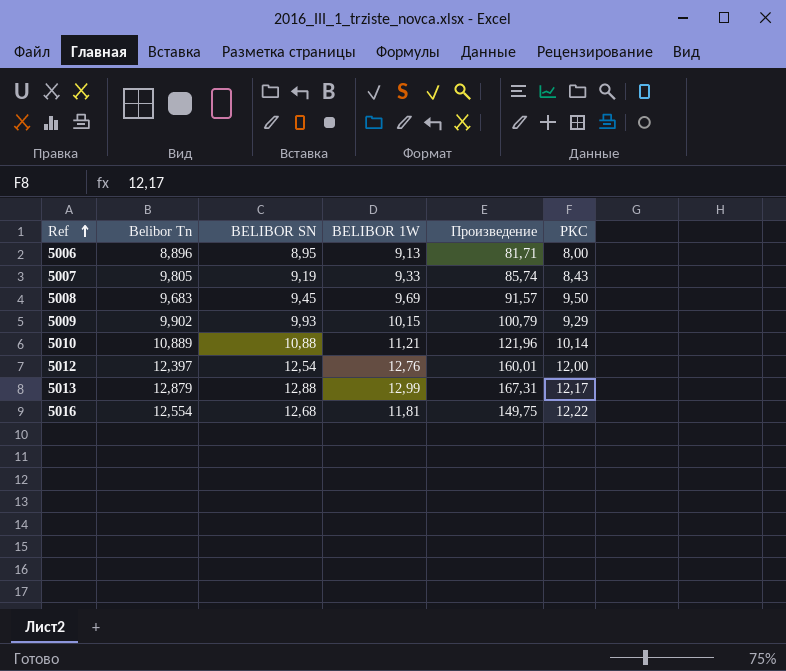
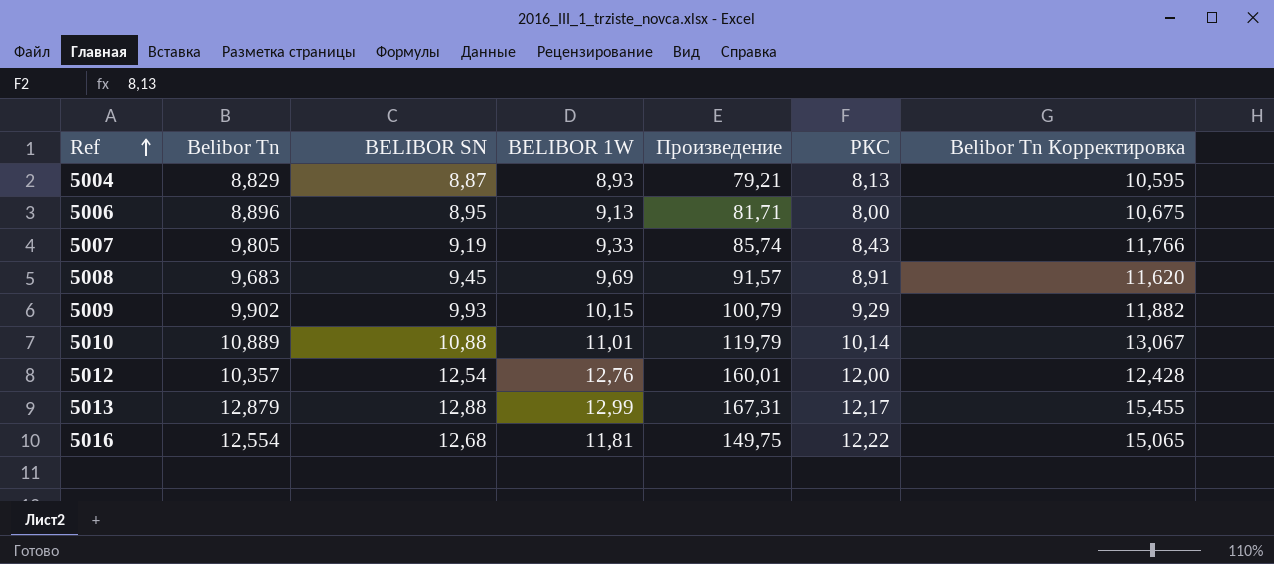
column Belibor Tn Корректировка | formula: none -> [Belibor Tn] * 1,2
row 5004: none -> 8,829 | 8,87 | 8,93 | 79,21 | 8,13 | 10,595
5008 | РКС: 9,50 -> 8,91
5010 | BELIBOR 1W: 11,21 -> 11,01
5010 | Произведение: 121,96 -> 119,79
5012 | Belibor Tn: 12,397 -> 10,357

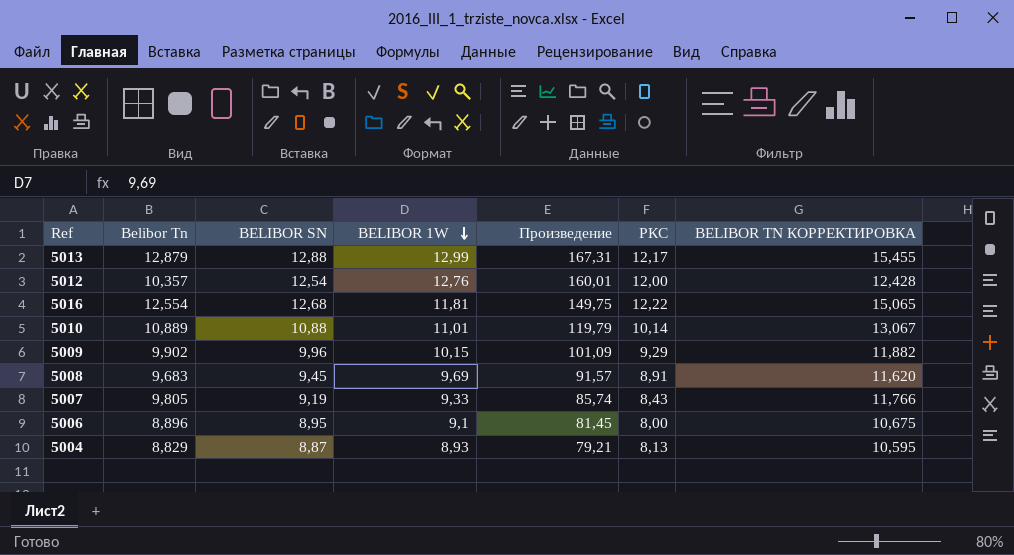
row order: Ref ascending -> BELIBOR 1W descending
column name: Belibor Tn Корректировка -> BELIBOR TN КОРРЕКТИРОВКА
5009 | BELIBOR SN: 9,93 -> 9,96
5009 | Произведение: 100,79 -> 101,09
5006 | BELIBOR 1W: 9,13 -> 9,1
5006 | Произведение: 81,71 -> 81,45

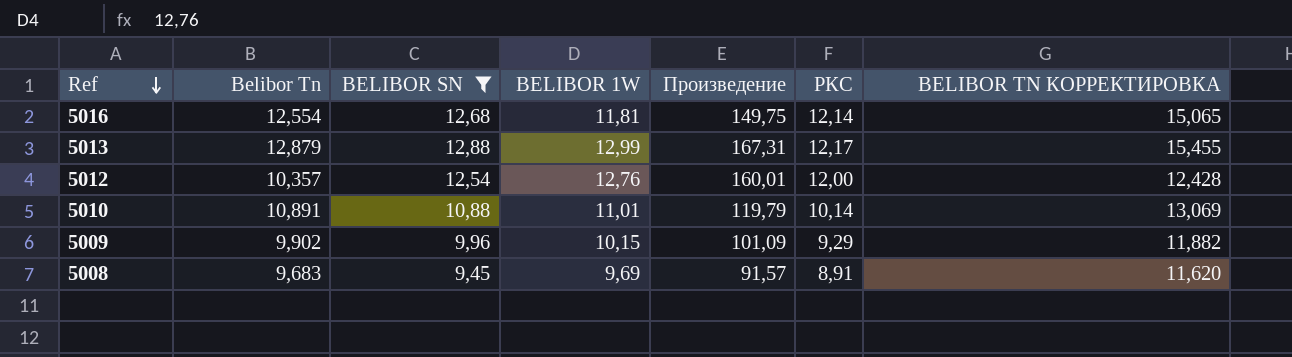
filter: none -> BELIBOR SN >= 9,45
row order: BELIBOR 1W descending -> Ref descending
5016 | РКС: 12,22 -> 12,14
5010 | Belibor Tn: 10,889 -> 10,891
5010 | BELIBOR TN КОРРЕКТИРОВКА: 13,067 -> 13,069

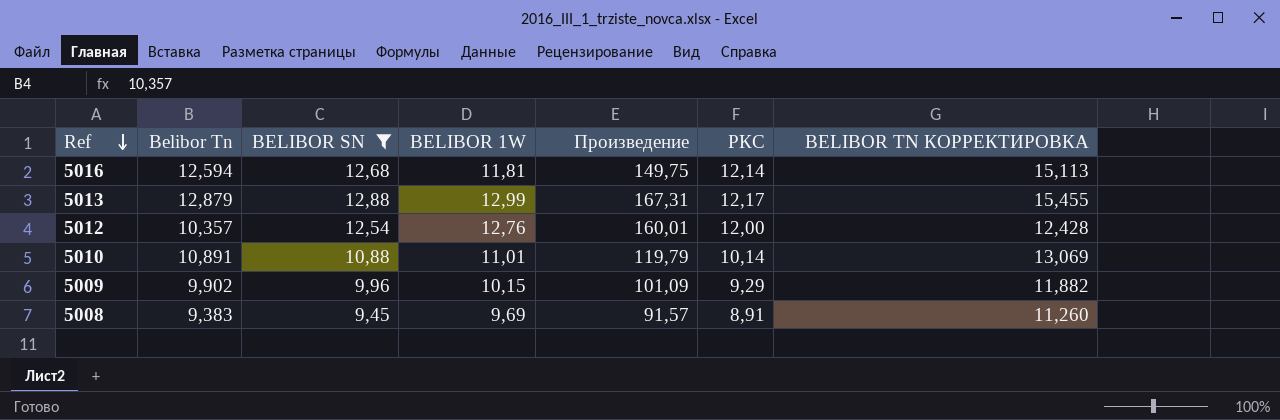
5016 | Belibor Tn: 12,554 -> 12,594
5016 | BELIBOR TN КОРРЕКТИРОВКА: 15,065 -> 15,113
5008 | Belibor Tn: 9,683 -> 9,383
5008 | BELIBOR TN КОРРЕКТИРОВКА: 11,620 -> 11,260

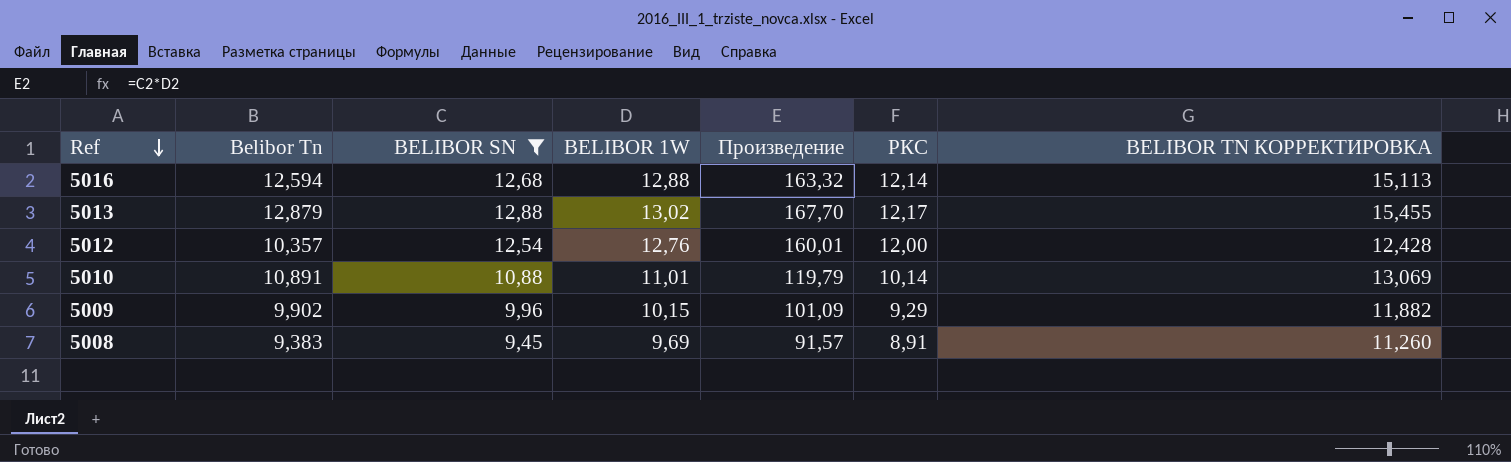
5016 | BELIBOR 1W: 11,81 -> 12,88
5016 | Произведение: 149,75 -> 163,32
5013 | BELIBOR 1W: 12,99 -> 13,02
5013 | Произведение: 167,31 -> 167,70

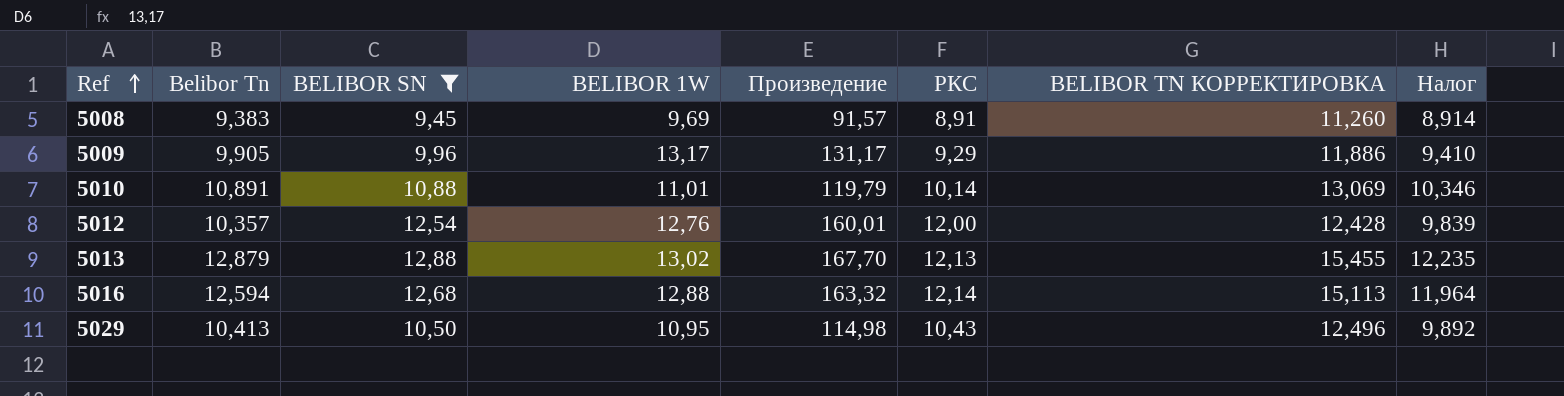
row order: Ref descending -> Ref ascending
column Налог | formula: none -> [Belibor Tn] * 0,95
5009 | Belibor Tn: 9,902 -> 9,905
5009 | BELIBOR 1W: 10,15 -> 13,17
5009 | Произведение: 101,09 -> 131,17
5009 | BELIBOR TN КОРРЕКТИРОВКА: 11,882 -> 11,886
5013 | РКС: 12,17 -> 12,13
row 5029: none -> 10,413 | 10,50 | 10,95 | 114,98 | 10,43 | 12,496 | 9,892

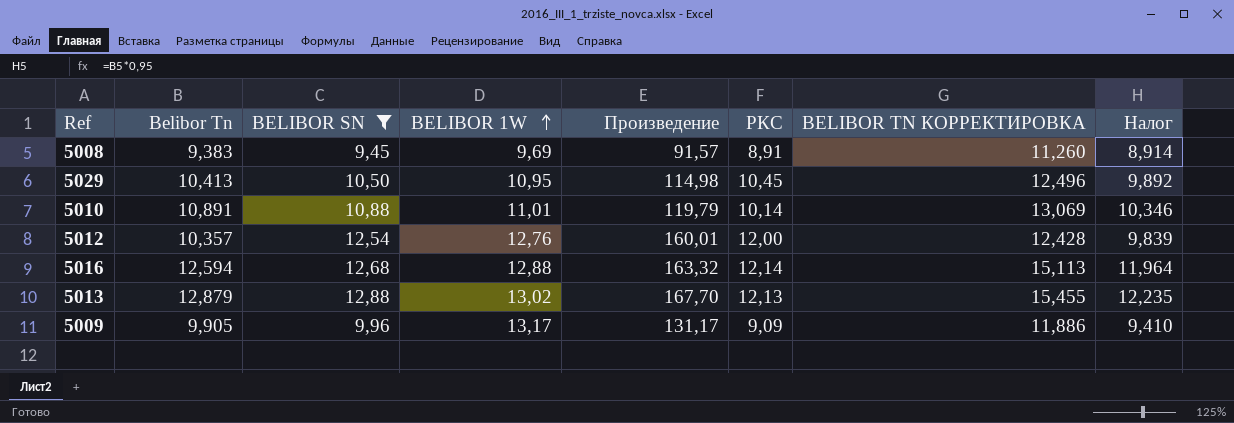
row order: Ref ascending -> BELIBOR 1W ascending
5029 | РКС: 10,43 -> 10,45
5009 | РКС: 9,29 -> 9,09

